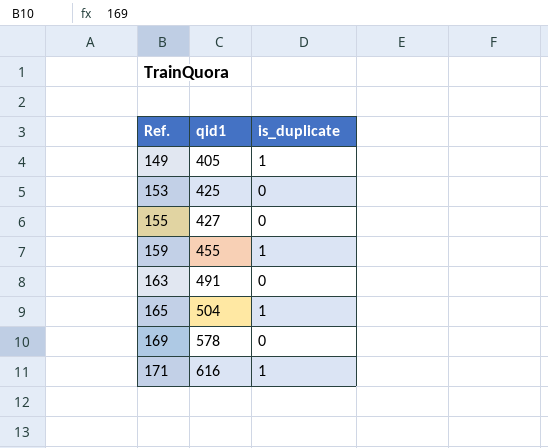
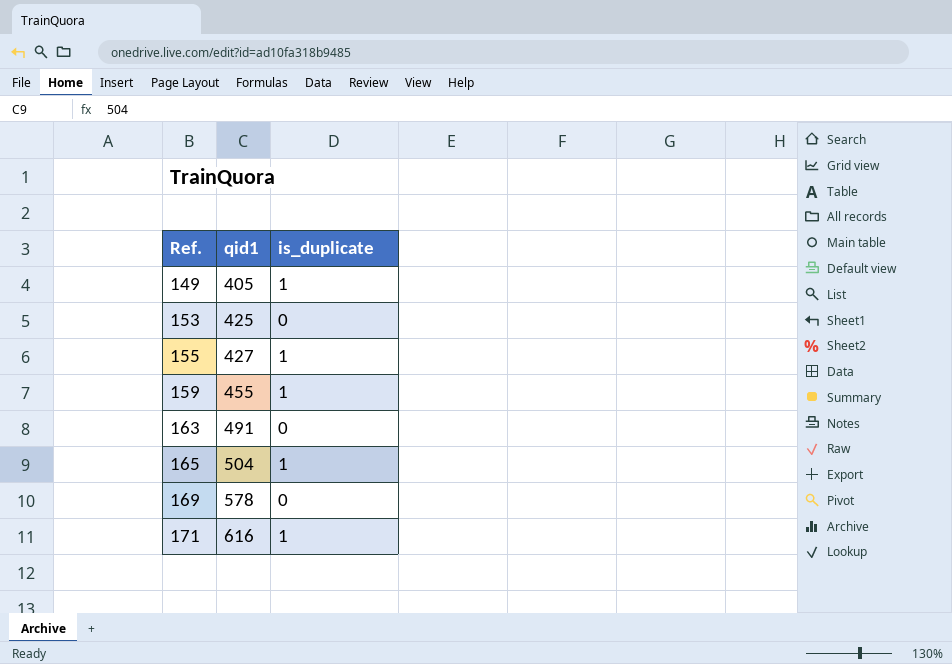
155 | is_duplicate: 0 -> 1

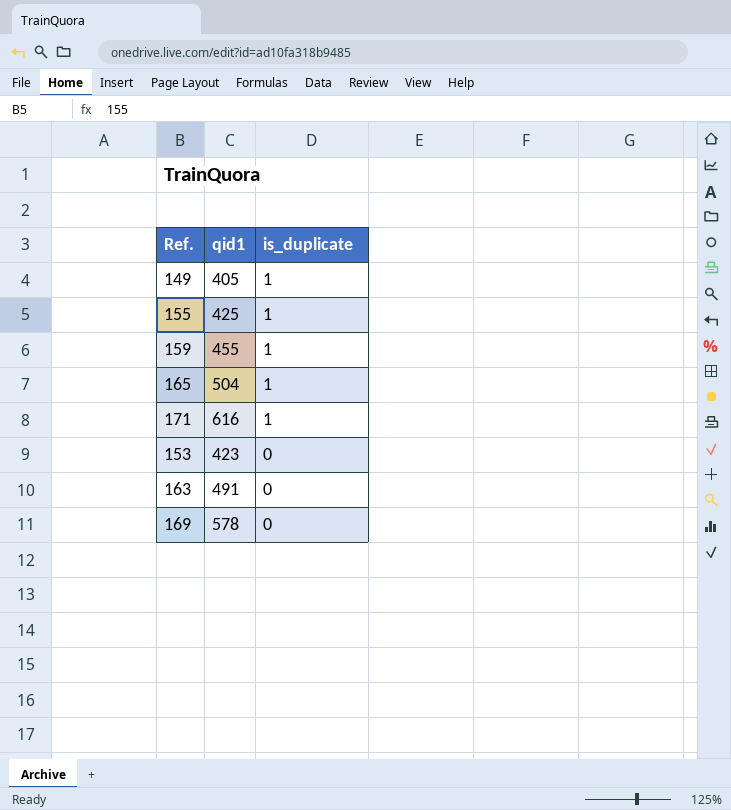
row order: Ref. ascending -> is_duplicate descending
155 | qid1: 427 -> 425
153 | qid1: 425 -> 423

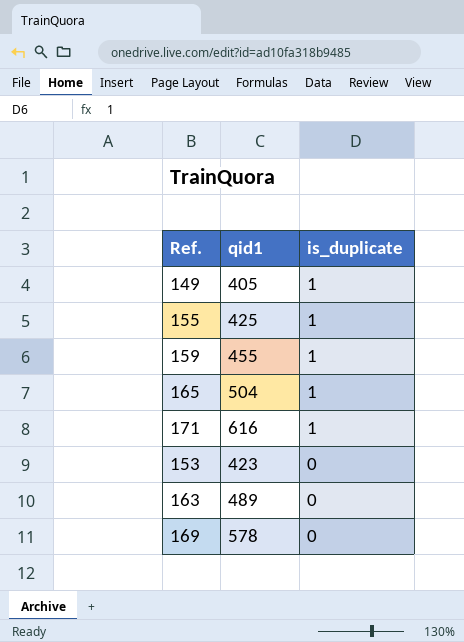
163 | qid1: 491 -> 489

